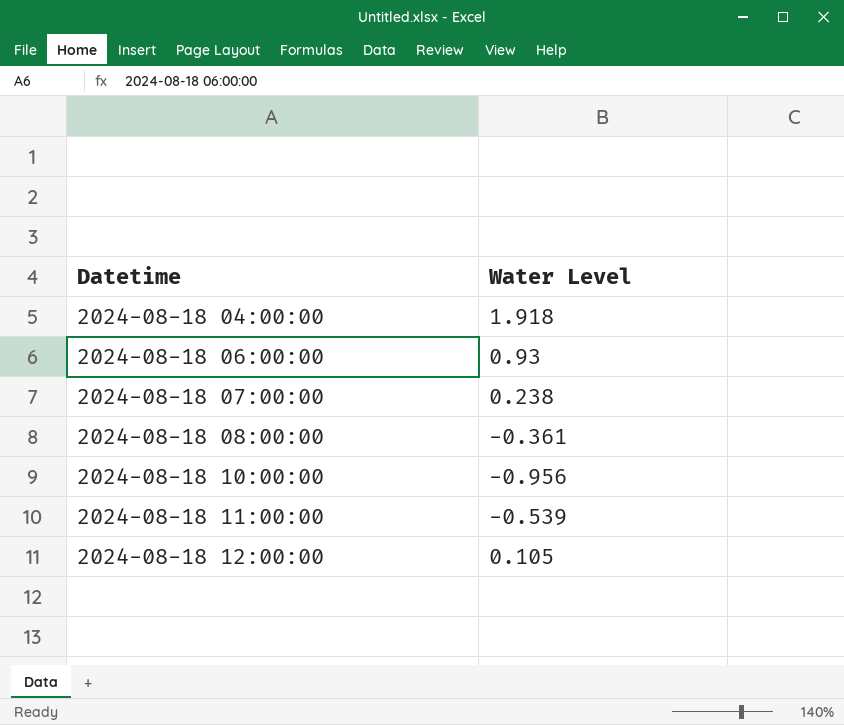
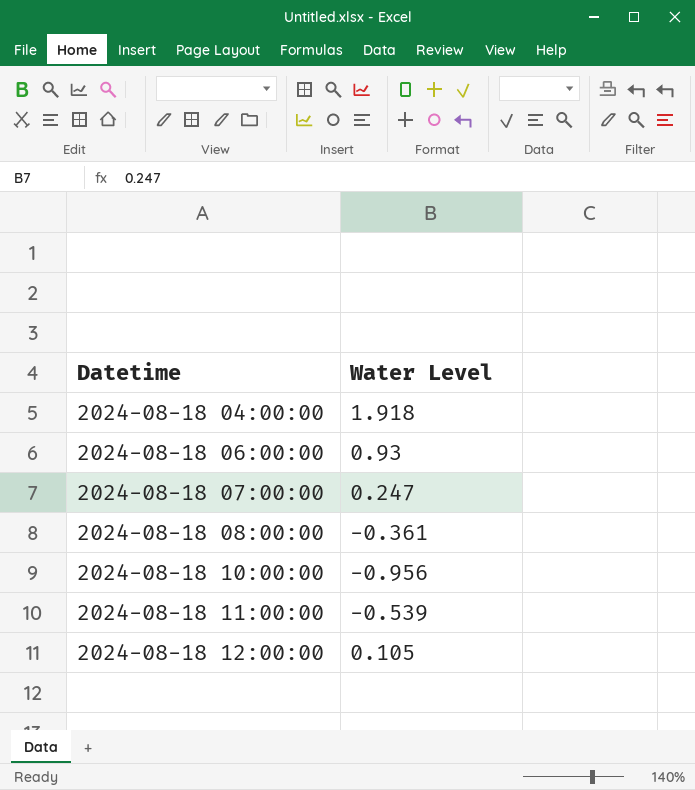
2024-08-18 07:00:00 | Water Level: 0.238 -> 0.247

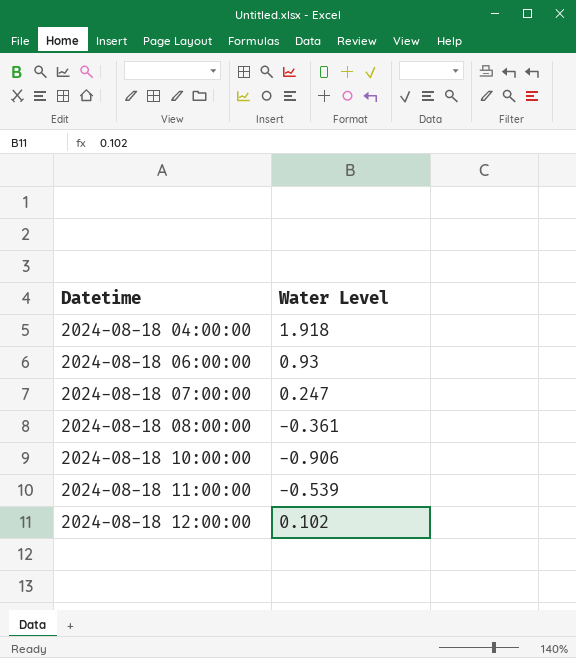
2024-08-18 10:00:00 | Water Level: -0.956 -> -0.906
2024-08-18 12:00:00 | Water Level: 0.105 -> 0.102

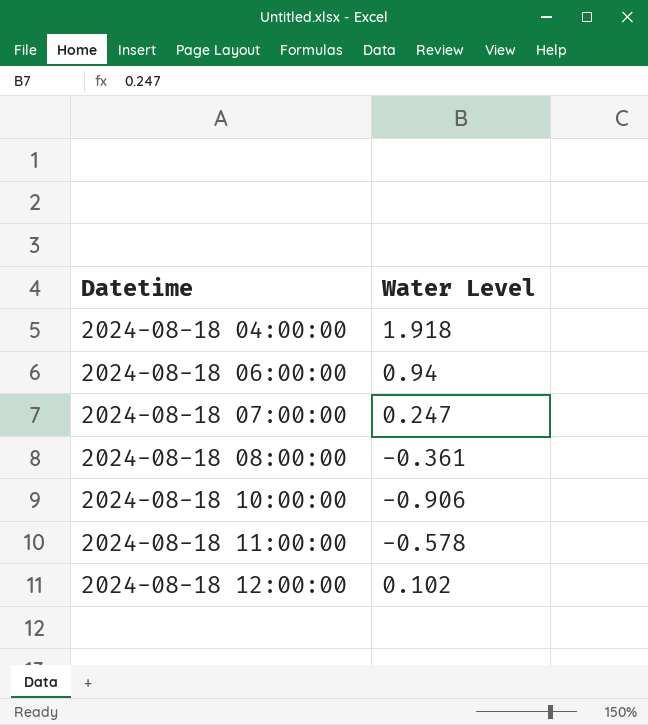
2024-08-18 06:00:00 | Water Level: 0.93 -> 0.94
2024-08-18 11:00:00 | Water Level: -0.539 -> -0.578

